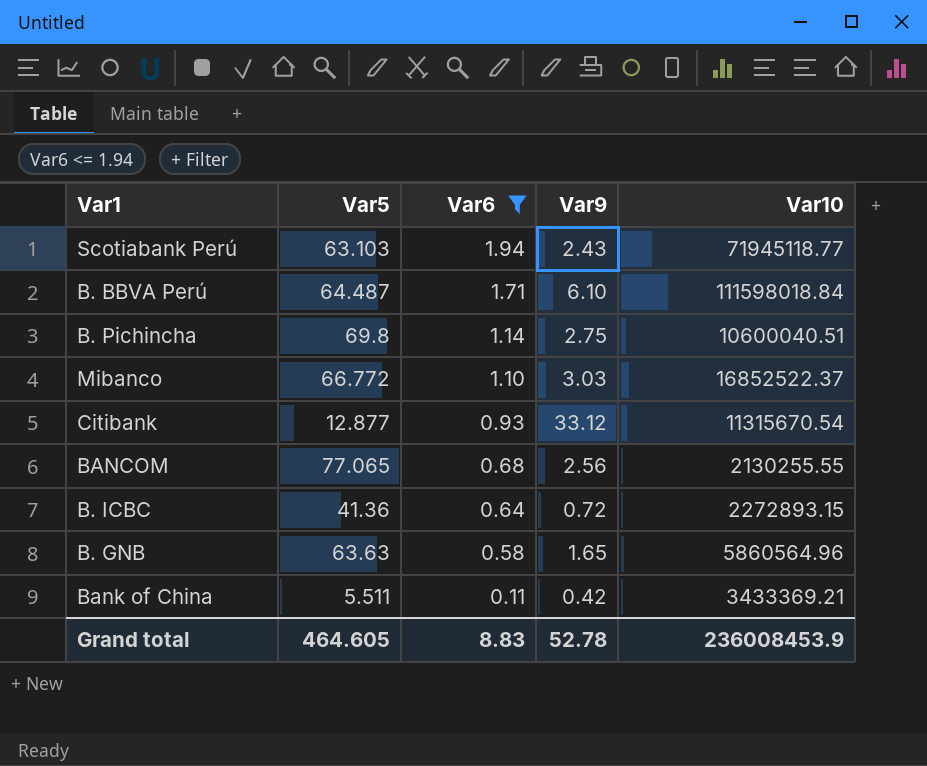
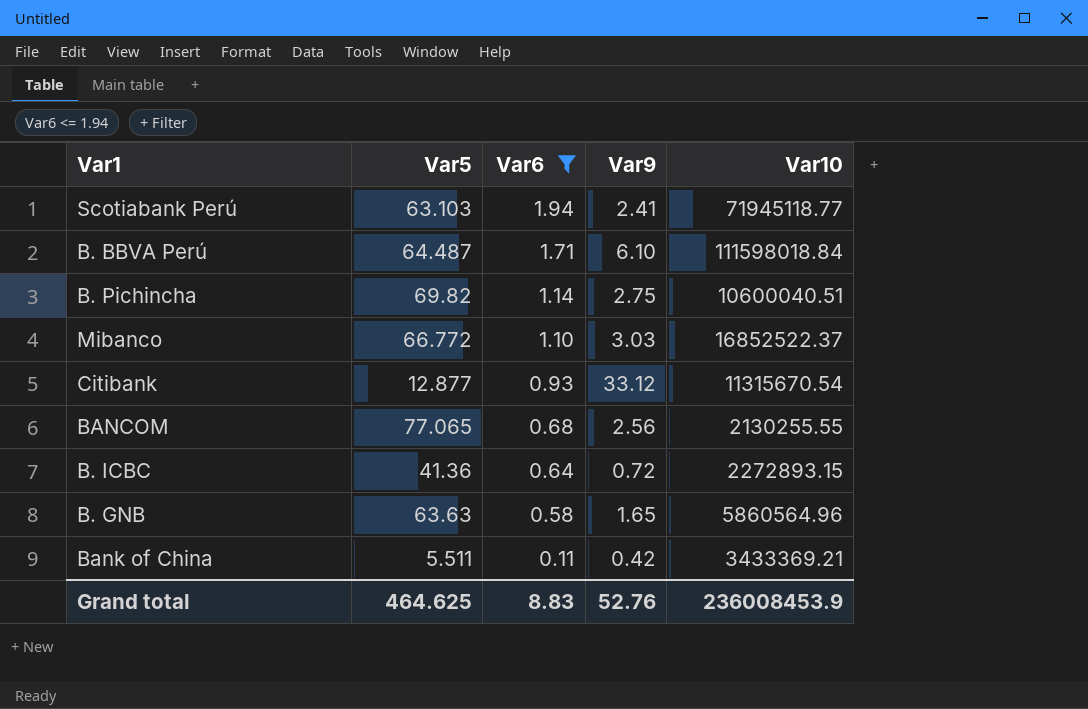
Scotiabank Perú | Var9: 2.43 -> 2.41
B. Pichincha | Var5: 69.8 -> 69.82
Grand total | Var5: 464.605 -> 464.625
Grand total | Var9: 52.78 -> 52.76

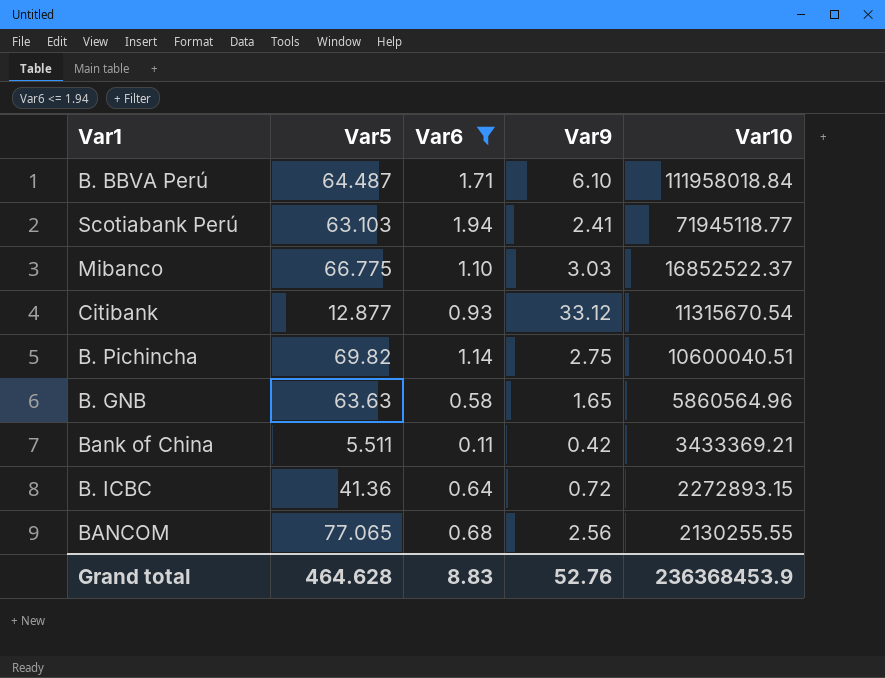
row order: Var6 descending -> Var10 descending
B. BBVA Perú | Var10: 111598018.84 -> 111958018.84
Mibanco | Var5: 66.772 -> 66.775
Grand total | Var5: 464.625 -> 464.628
Grand total | Var10: 236008453.9 -> 236368453.9

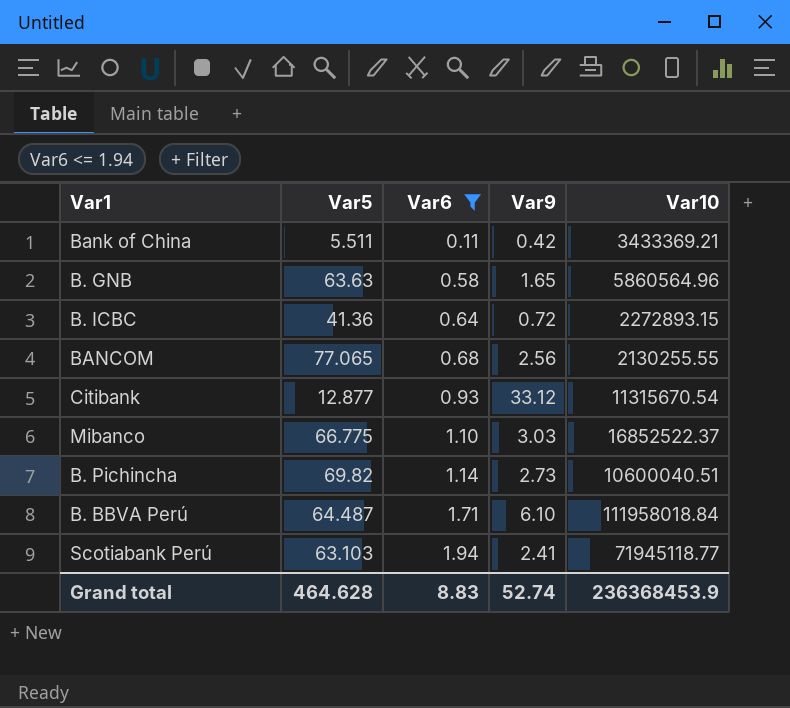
row order: Var10 descending -> Var6 ascending
B. Pichincha | Var9: 2.75 -> 2.73
Grand total | Var9: 52.76 -> 52.74

